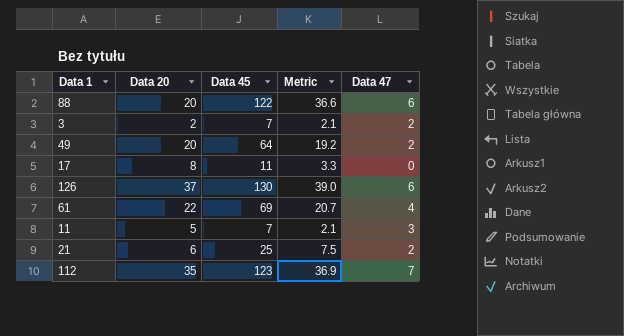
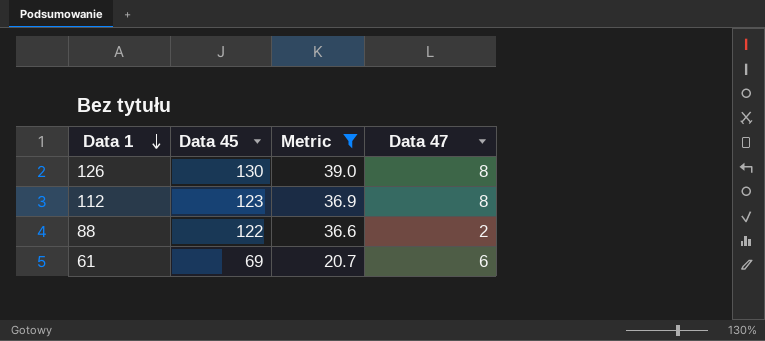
filter: none -> Metric >= 20.7
row order: none -> Data 1 descending
column Data 20 | position: 2 -> none
126 | Data 47: 6 -> 8
112 | Data 47: 7 -> 8
88 | Data 47: 6 -> 2
61 | Data 47: 4 -> 6

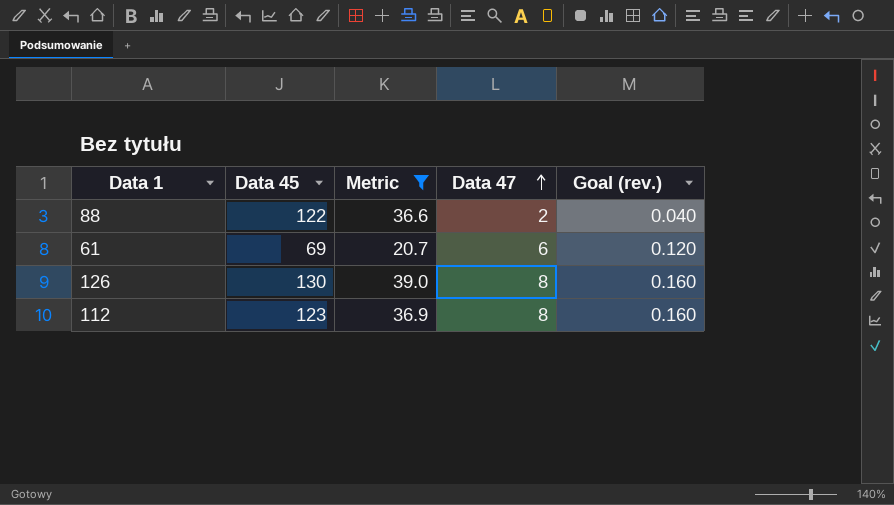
row order: Data 1 descending -> Data 47 ascending
column Goal (rev.) | formula: none -> [Data 47] * 0.02

